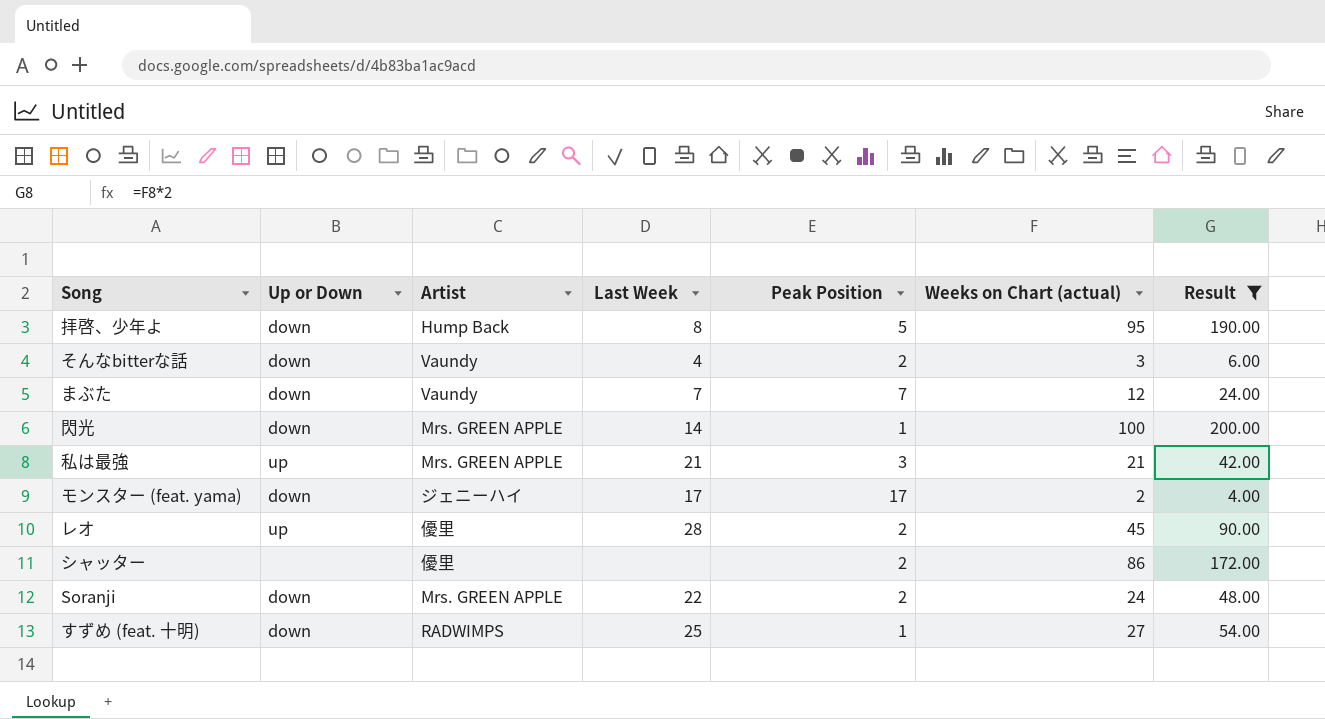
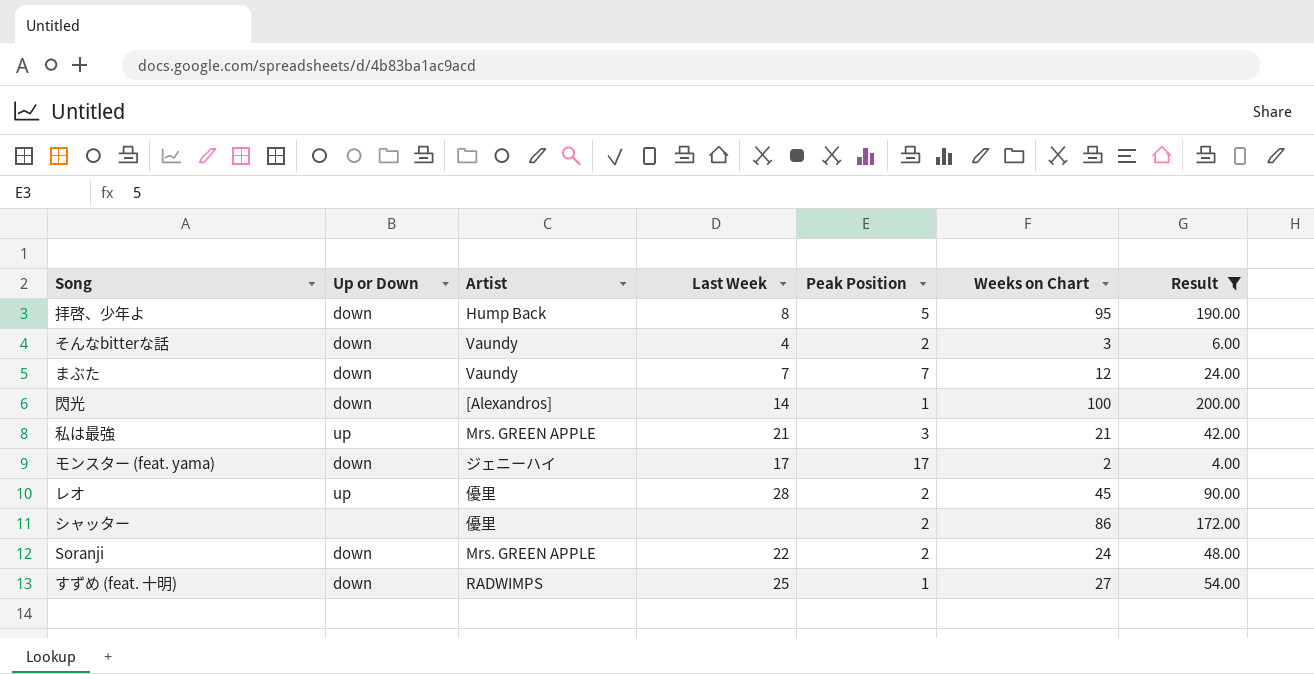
column name: Weeks on Chart (actual) -> Weeks on Chart
閃光 | Artist: Mrs. GREEN APPLE -> [Alexandros]

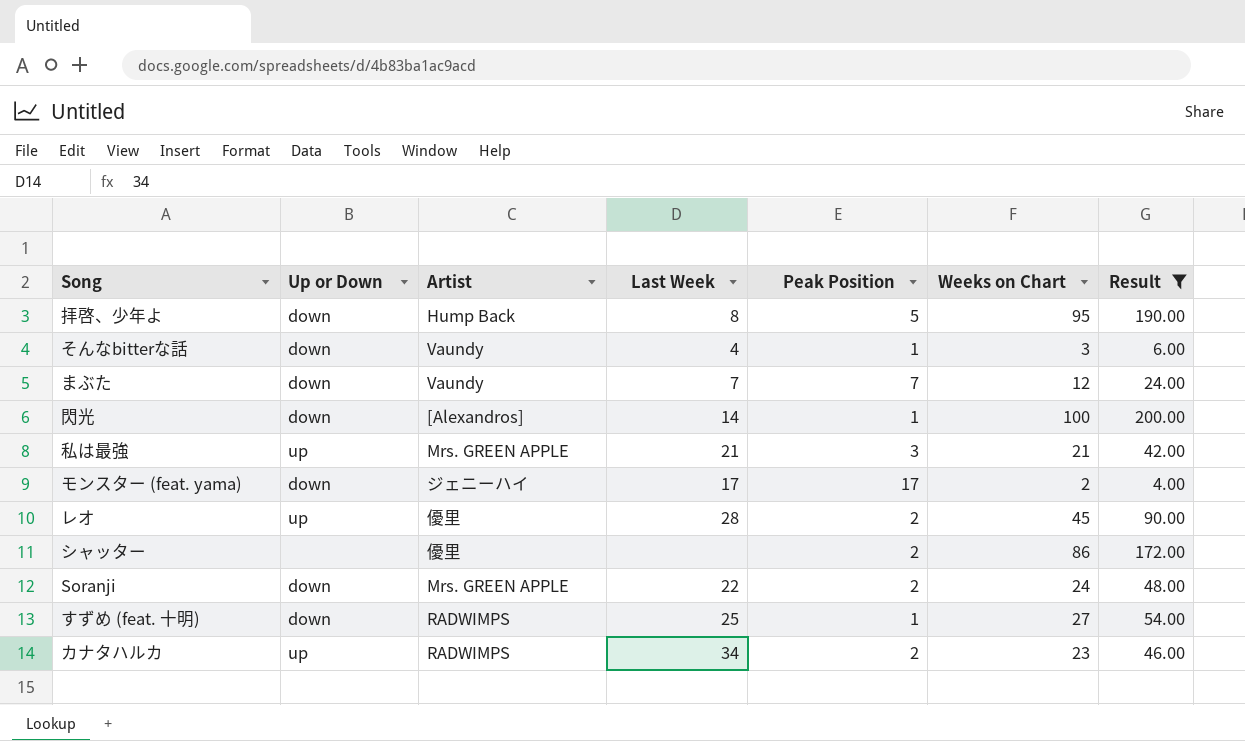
そんなbitterな話 | Peak Position: 2 -> 1
row カナタハルカ: none -> up | RADWIMPS | 34 | 2 | 23 | 46.00

